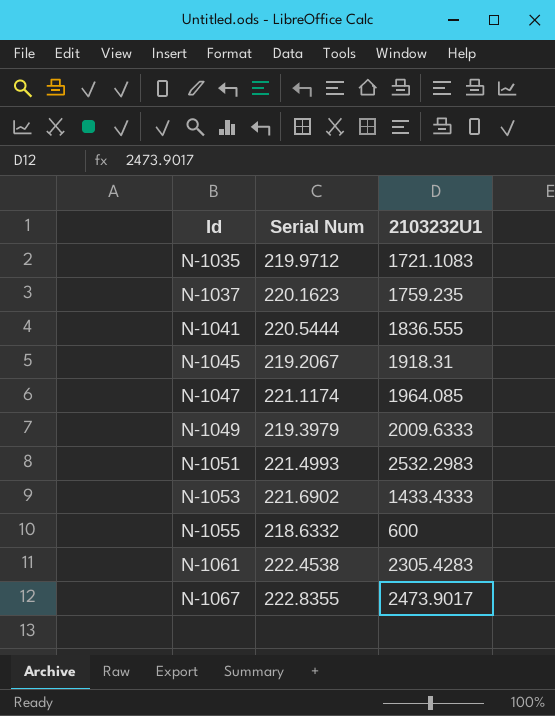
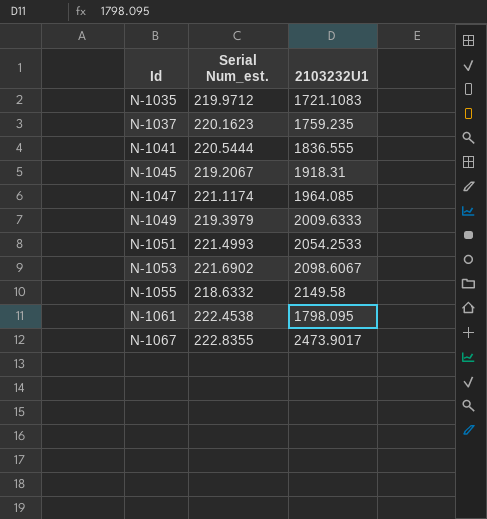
column name: Serial Num -> Serial Num_est.
N-1051 | 2103232U1: 2532.2983 -> 2054.2533
N-1053 | 2103232U1: 1433.4333 -> 2098.6067
N-1055 | 2103232U1: 600 -> 2149.58
N-1061 | 2103232U1: 2305.4283 -> 1798.095

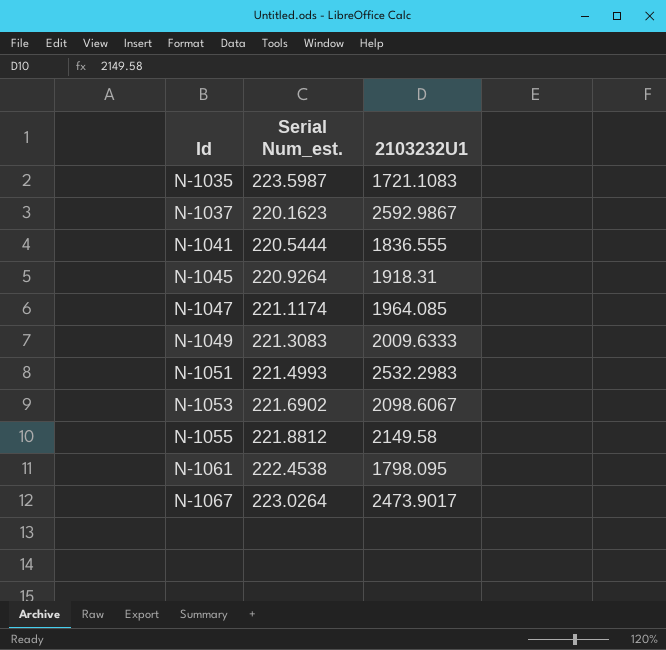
N-1035 | Serial Num_est.: 219.9712 -> 223.5987
N-1037 | 2103232U1: 1759.235 -> 2592.9867
N-1045 | Serial Num_est.: 219.2067 -> 220.9264
N-1049 | Serial Num_est.: 219.3979 -> 221.3083
N-1051 | 2103232U1: 2054.2533 -> 2532.2983
N-1055 | Serial Num_est.: 218.6332 -> 221.8812
N-1067 | Serial Num_est.: 222.8355 -> 223.0264

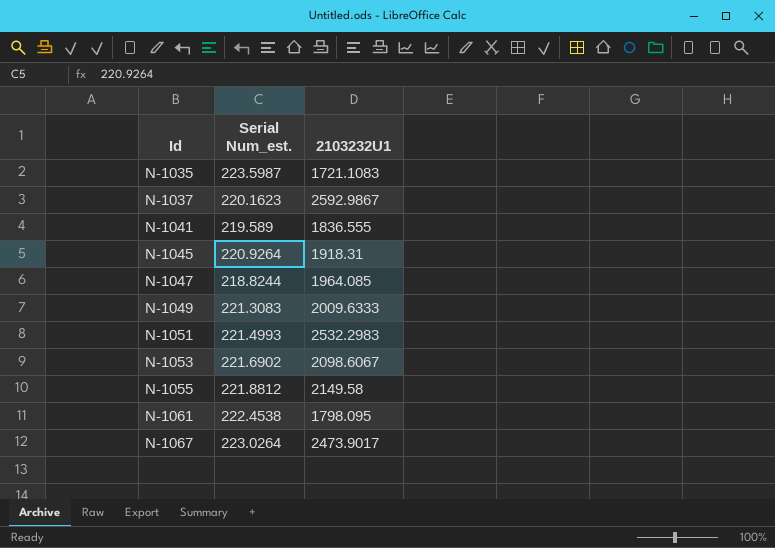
N-1041 | Serial Num_est.: 220.5444 -> 219.589
N-1047 | Serial Num_est.: 221.1174 -> 218.8244

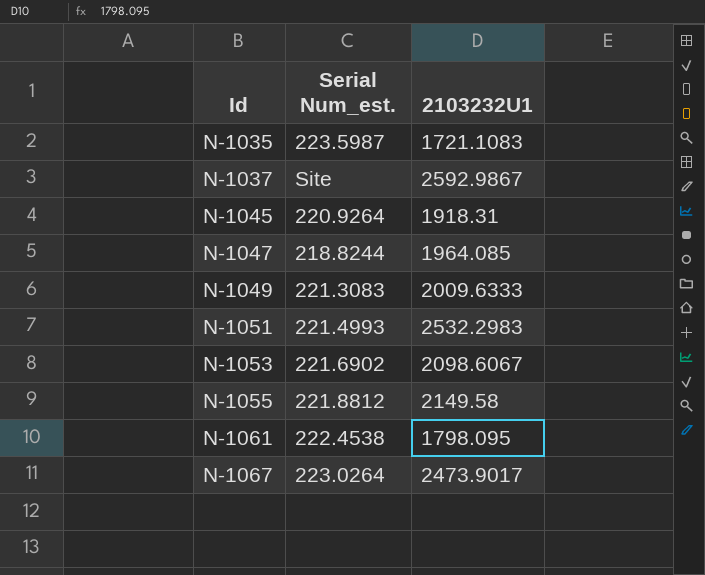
row N-1041: 219.589 | 1836.555 -> none
N-1037 | Serial Num_est.: 220.1623 -> Site

